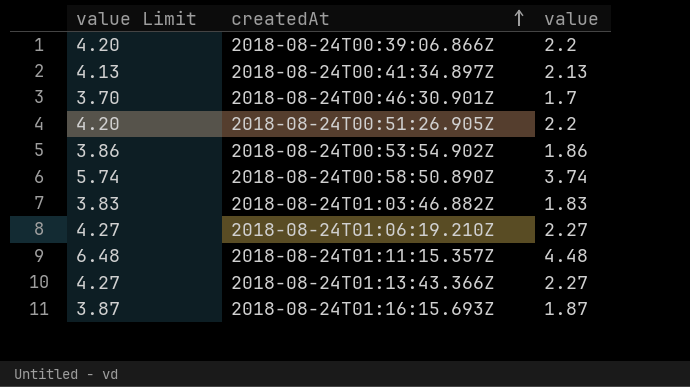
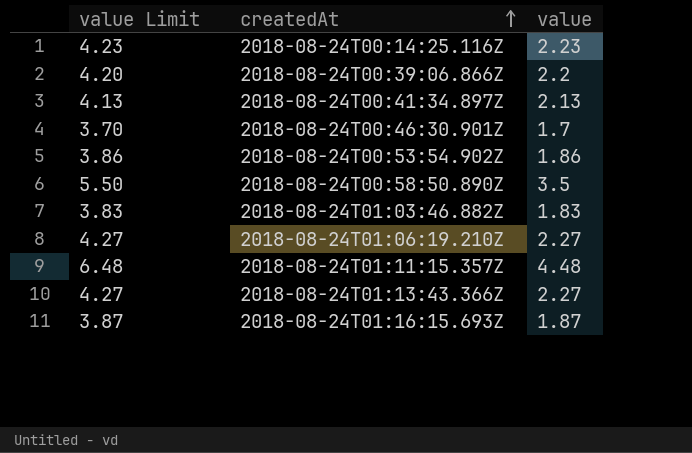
row 2018-08-24T00:51:26.905Z: 4.20 | 2.2 -> none
row 2018-08-24T00:14:25.116Z: none -> 4.23 | 2.23
2018-08-24T00:58:50.890Z | value Limit: 5.74 -> 5.50
2018-08-24T00:58:50.890Z | value: 3.74 -> 3.5

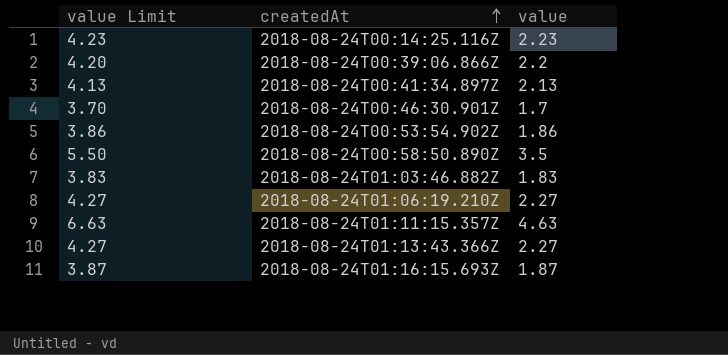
2018-08-24T01:11:15.357Z | value Limit: 6.48 -> 6.63
2018-08-24T01:11:15.357Z | value: 4.48 -> 4.63

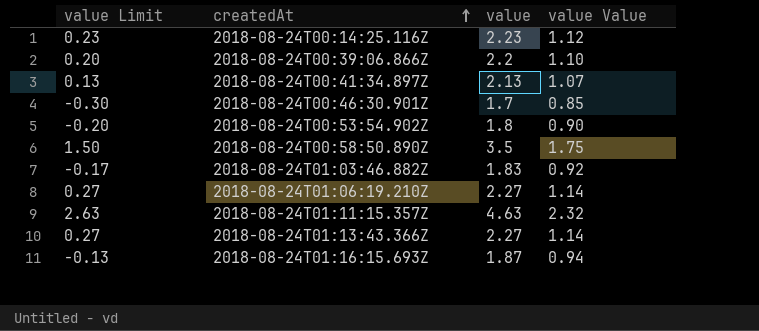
column value Limit | formula: [value] + 2 -> [value] - 2
column value Value | formula: none -> [value] * 0.5
2018-08-24T00:53:54.902Z | value: 1.86 -> 1.8

